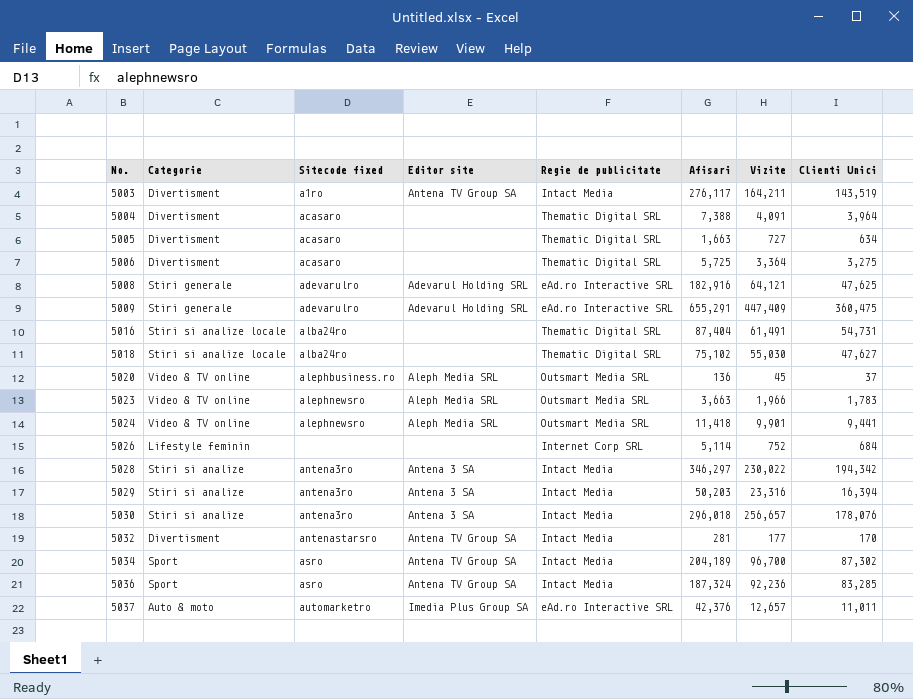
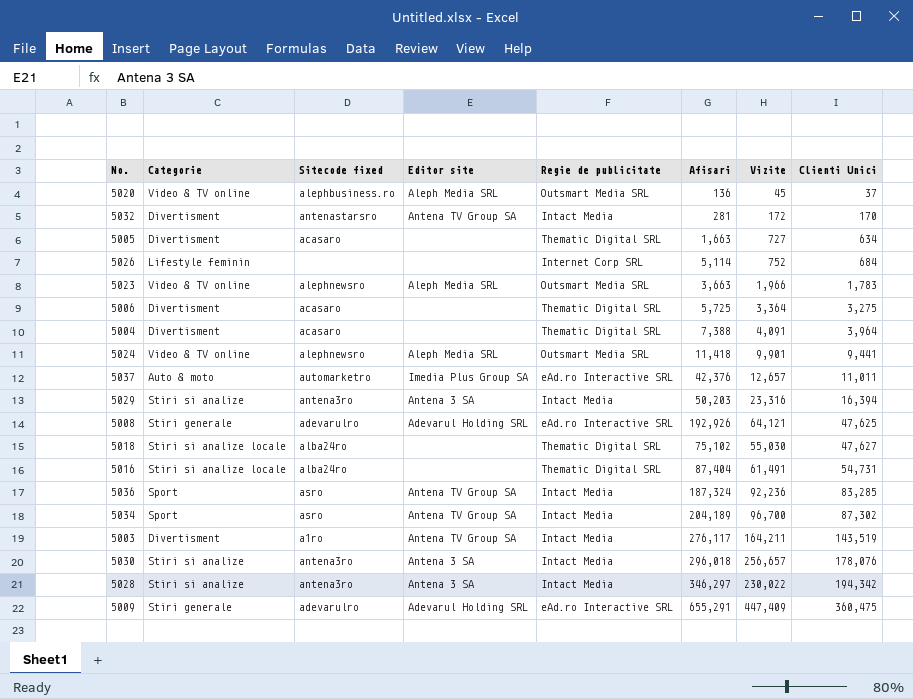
row order: No. ascending -> Clienti Unici ascending
5032 | Vizite: 177 -> 172
5008 | Afisari: 182,916 -> 192,926

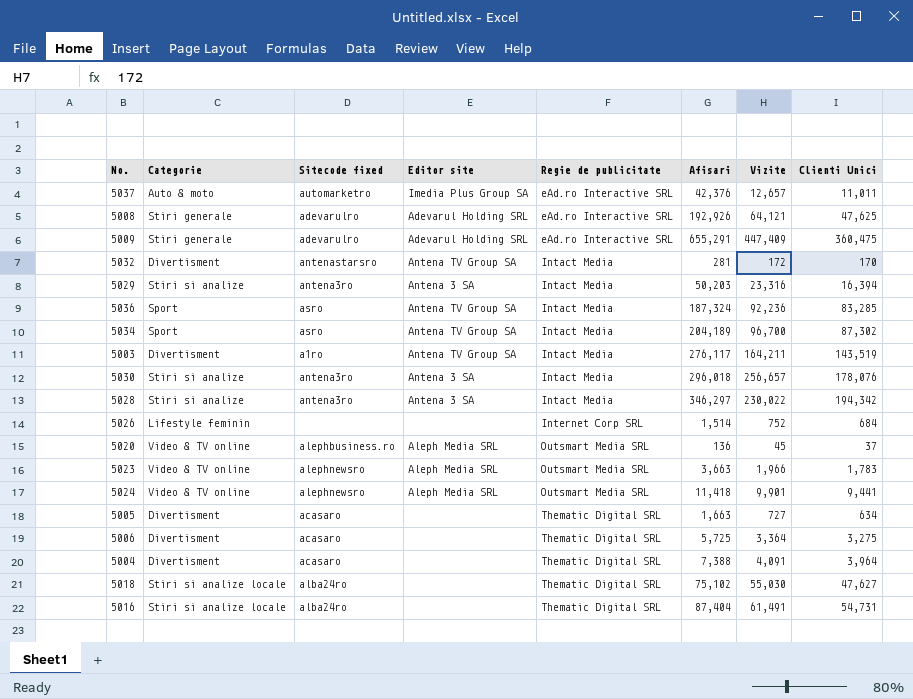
row order: Clienti Unici ascending -> Regie de publicitate ascending
5026 | Afisari: 5,114 -> 1,514

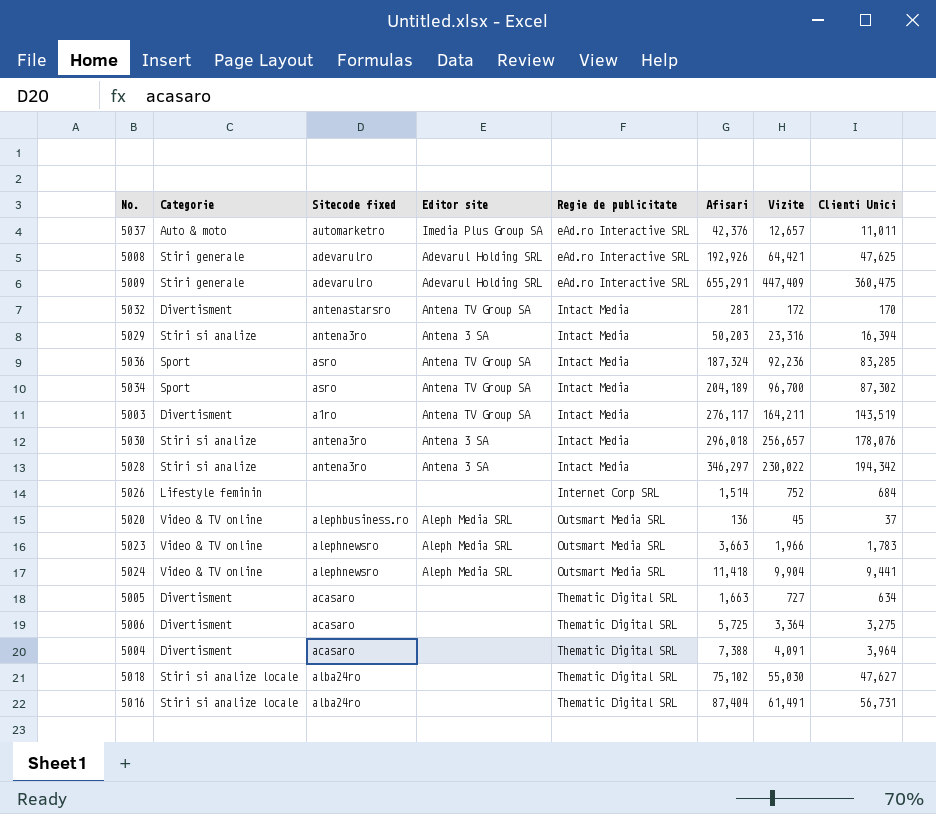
5008 | Vizite: 64,121 -> 64,421
5024 | Vizite: 9,901 -> 9,904
5016 | Clienti Unici: 54,731 -> 56,731

